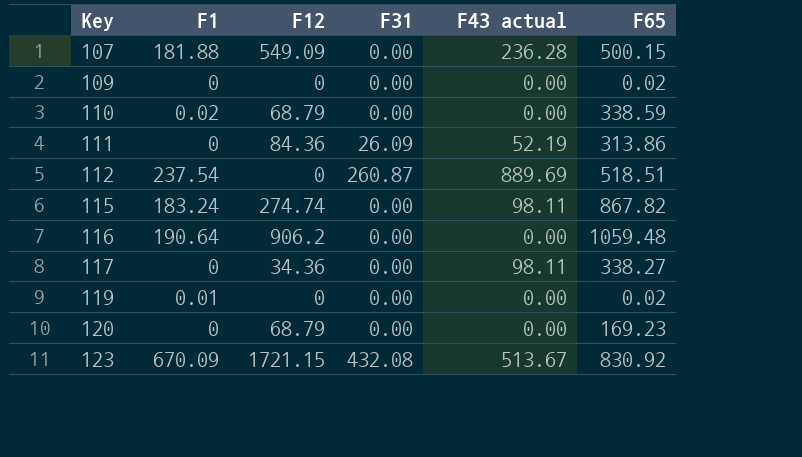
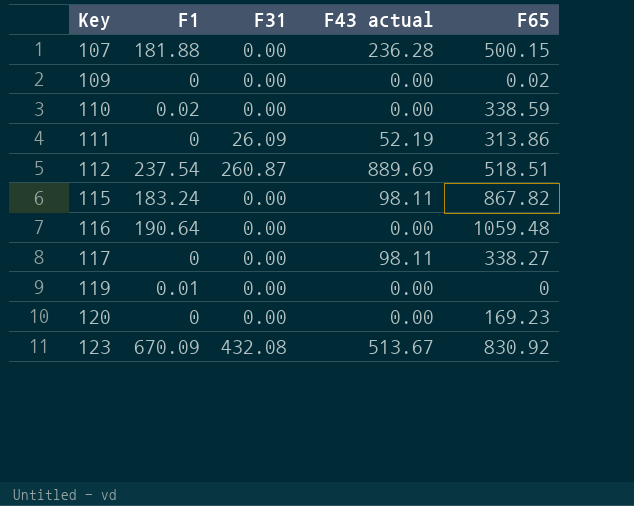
column F12 | position: 3 -> none
119 | F65: 0.02 -> 0

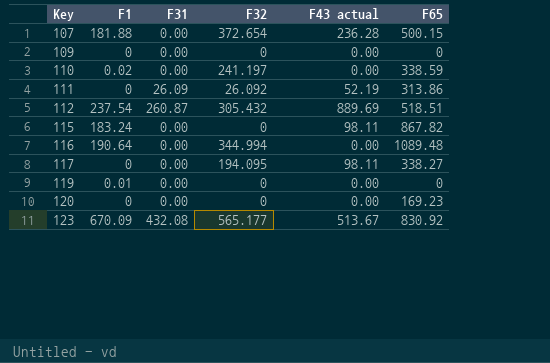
column F32 | position: none -> 4
109 | F65: 0.02 -> 0
116 | F65: 1059.48 -> 1089.48

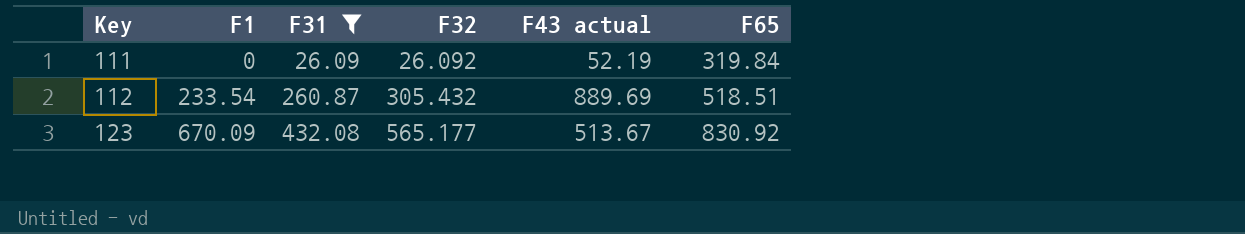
filter: none -> F31 != 0.00
111 | F65: 313.86 -> 319.84
112 | F1: 237.54 -> 233.54

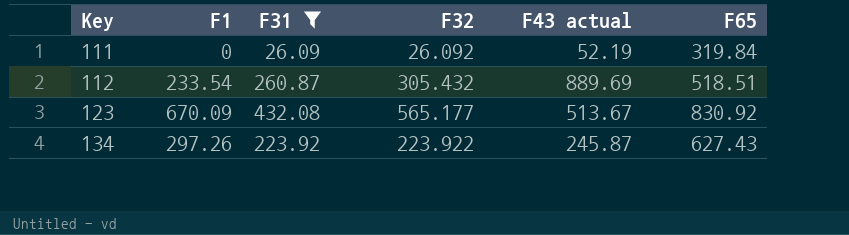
row 134: none -> 297.26 | 223.92 | 223.922 | 245.87 | 627.43

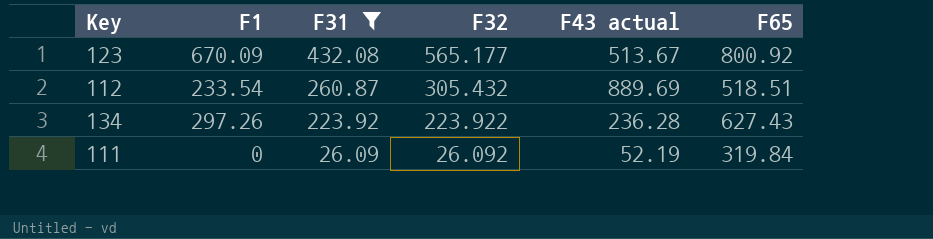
row order: Key ascending -> F31 descending
123 | F65: 830.92 -> 800.92
134 | F43 actual: 245.87 -> 236.28

